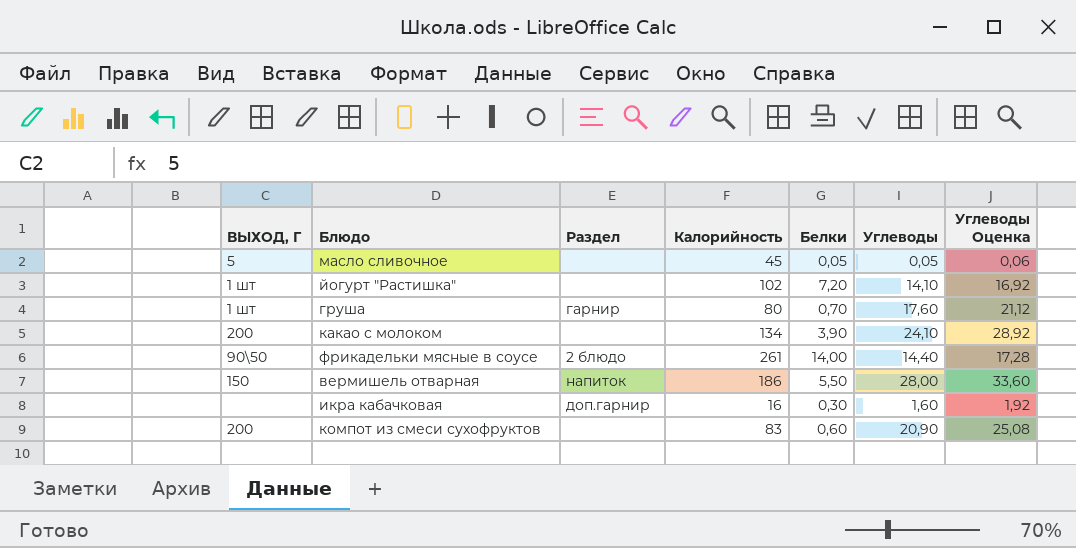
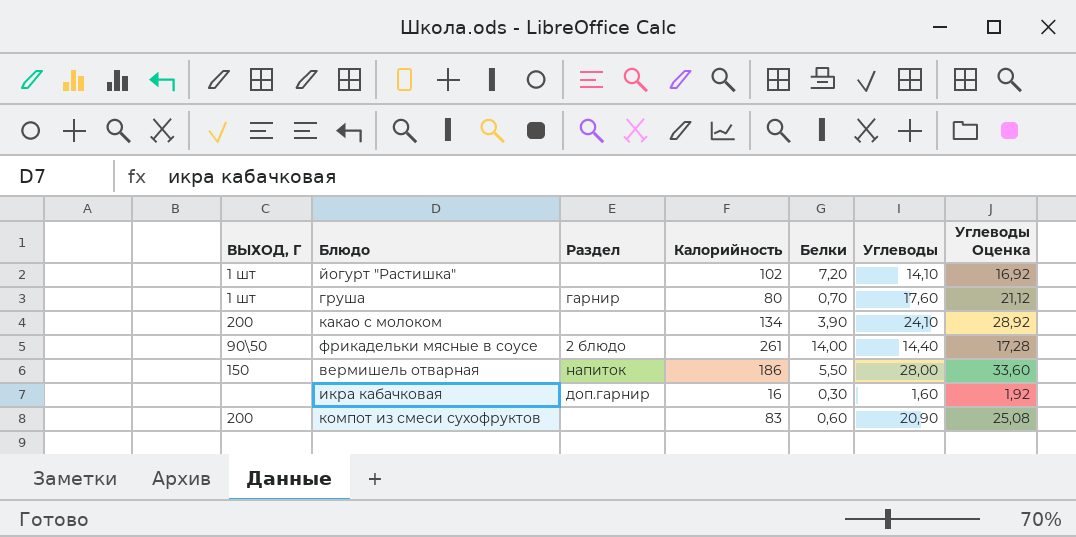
row масло сливочное: 5 | none | 45 | 0,05 | 0,05 | 0,06 -> none

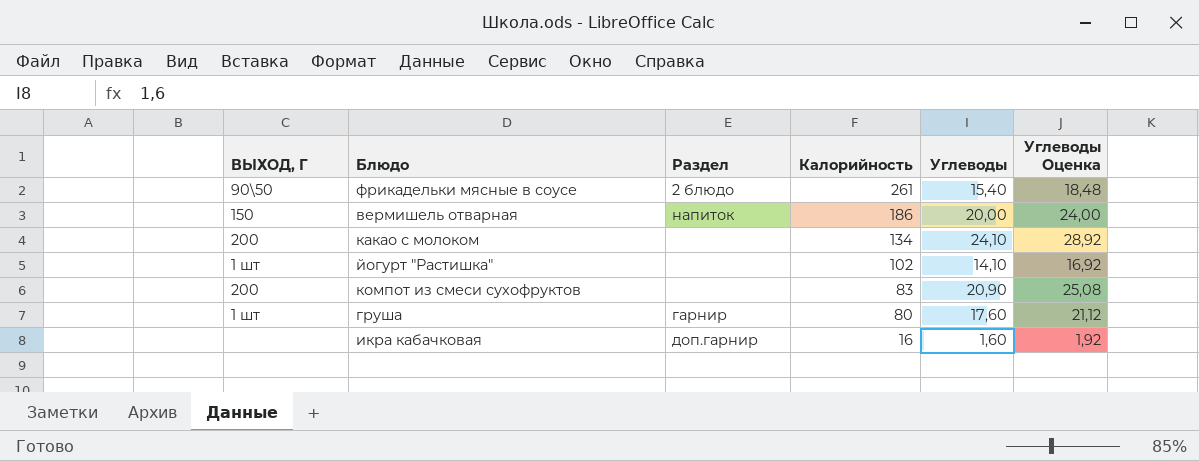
row order: none -> Калорийность descending
column Белки | position: 5 -> none
фрикадельки мясные в соусе | Углеводы: 14,40 -> 15,40
фрикадельки мясные в соусе | Углеводы Оценка: 17,28 -> 18,48
вермишель отварная | Углеводы: 28,00 -> 20,00
вермишель отварная | Углеводы Оценка: 33,60 -> 24,00

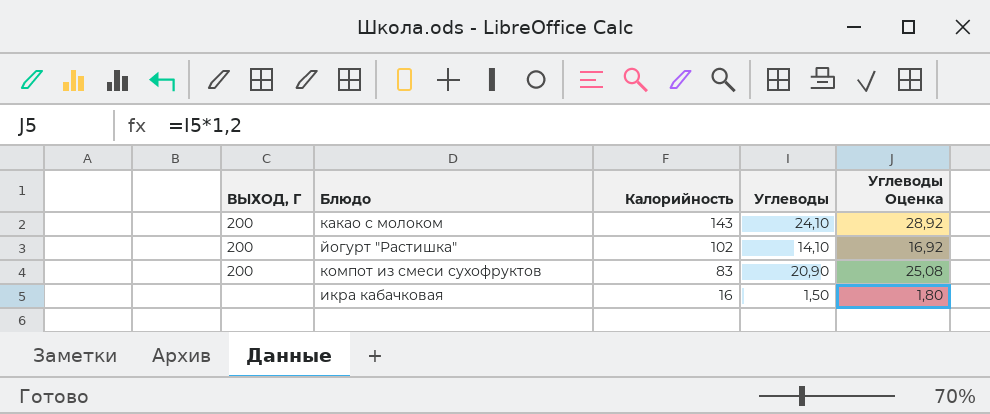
column Раздел | position: 3 -> none
row фрикадельки мясные в соусе: 90\50 | 2 блюдо | 261 | 15,40 | 18,48 -> none
row вермишель отварная: 150 | напиток | 186 | 20,00 | 24,00 -> none
row груша: 1 шт | гарнир | 80 | 17,60 | 21,12 -> none
какао с молоком | Калорийность: 134 -> 143
йогурт "Растишка" | ВЫХОД, Г: 1 шт -> 200
икра кабачковая | Углеводы: 1,60 -> 1,50
икра кабачковая | Углеводы Оценка: 1,92 -> 1,80

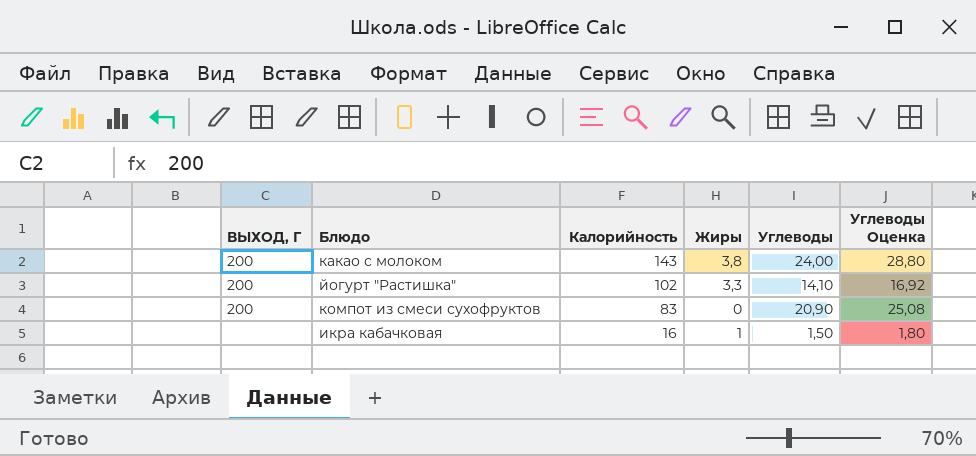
column Жиры | position: none -> 4
какао с молоком | Углеводы: 24,10 -> 24,00
какао с молоком | Углеводы Оценка: 28,92 -> 28,80

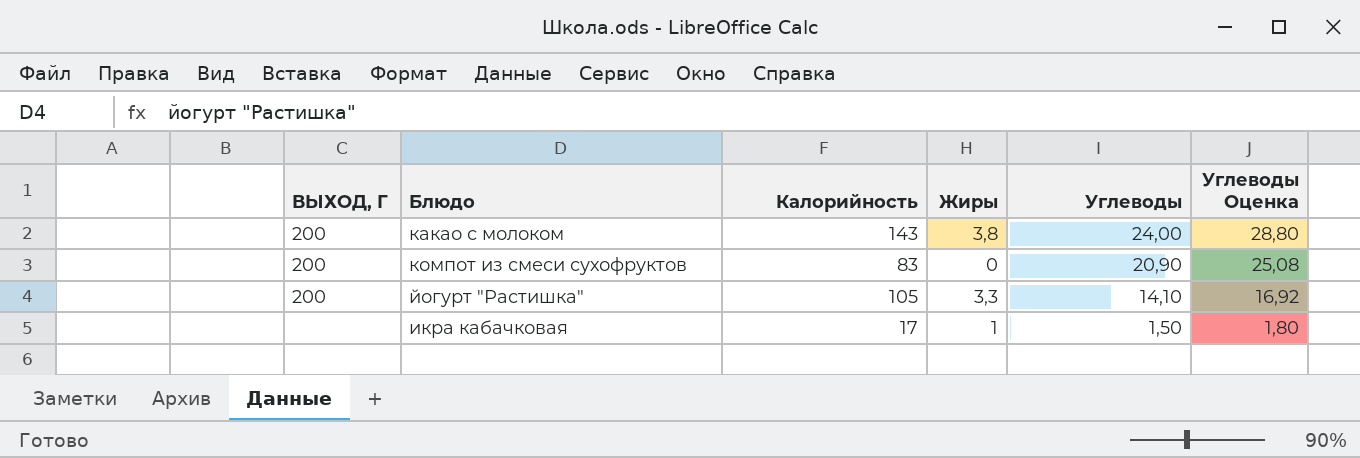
row order: Калорийность descending -> Углеводы descending
йогурт "Растишка" | Калорийность: 102 -> 105
икра кабачковая | Калорийность: 16 -> 17

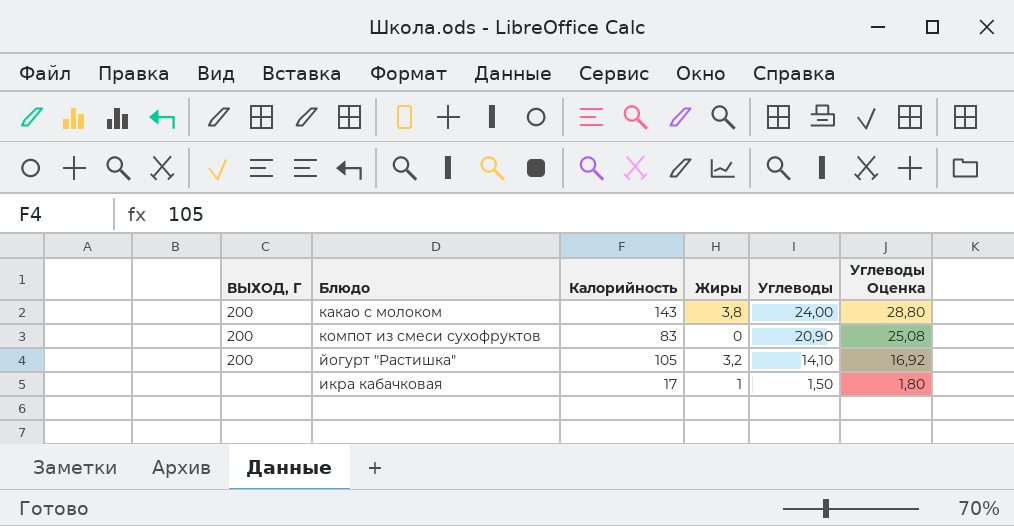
йогурт "Растишка" | Жиры: 3,3 -> 3,2

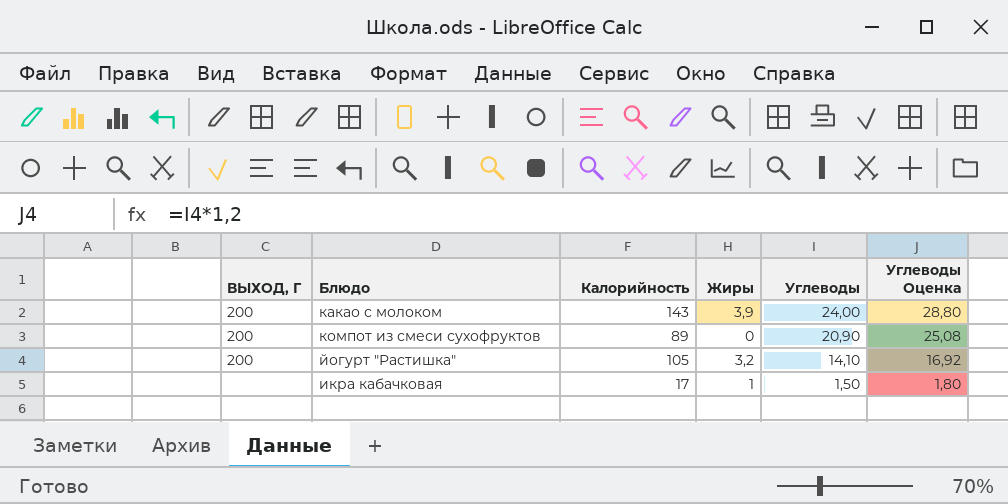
какао с молоком | Жиры: 3,8 -> 3,9
компот из смеси сухофруктов | Калорийность: 83 -> 89

